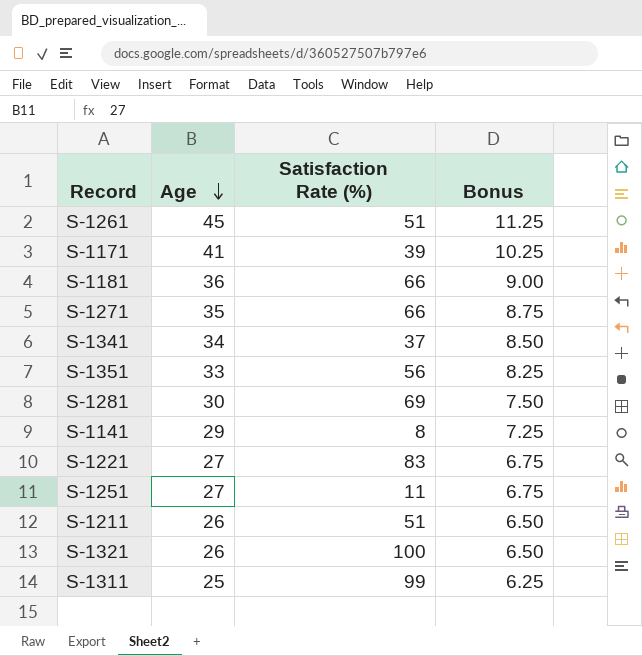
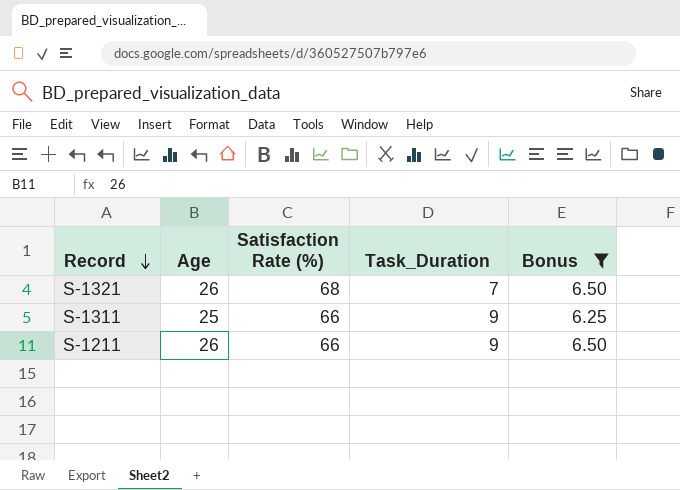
filter: none -> Bonus <= 6.50
row order: Age descending -> Record descending
column Task_Duration | position: none -> 4
S-1321 | Satisfaction Rate (%): 100 -> 68
S-1311 | Satisfaction Rate (%): 99 -> 66
S-1211 | Satisfaction Rate (%): 51 -> 66

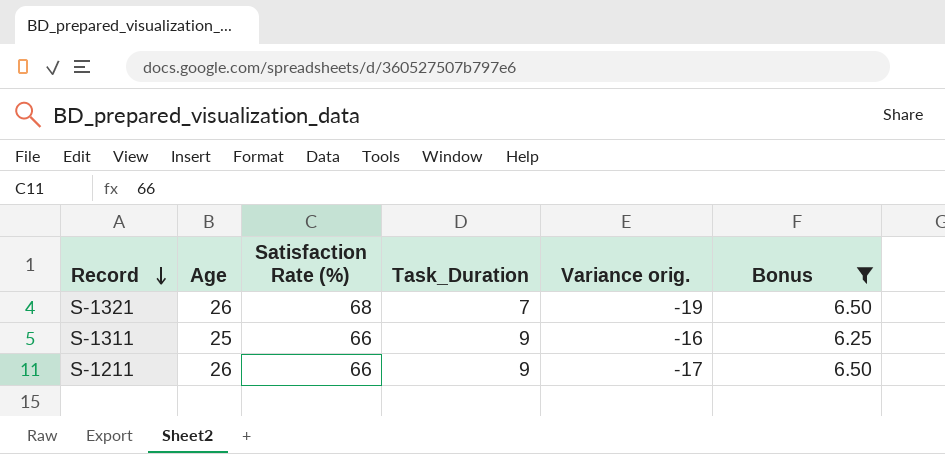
column Variance orig. | formula: none -> [Task_Duration] - [Age]

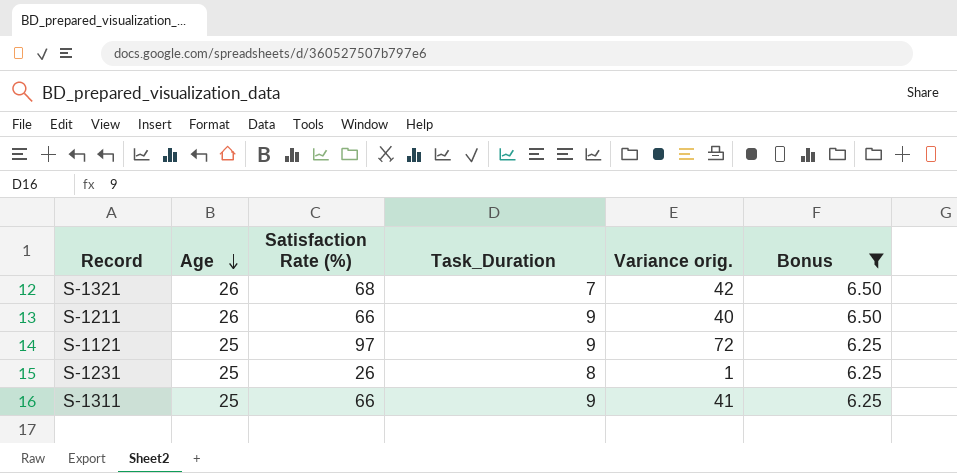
row order: Record descending -> Age descending
column Variance orig. | formula: [Task_Duration] - [Age] -> [Satisfaction Rate (%)] - [Age]
row S-1121: none -> 25 | 97 | 9 | 72 | 6.25
row S-1231: none -> 25 | 26 | 8 | 1 | 6.25

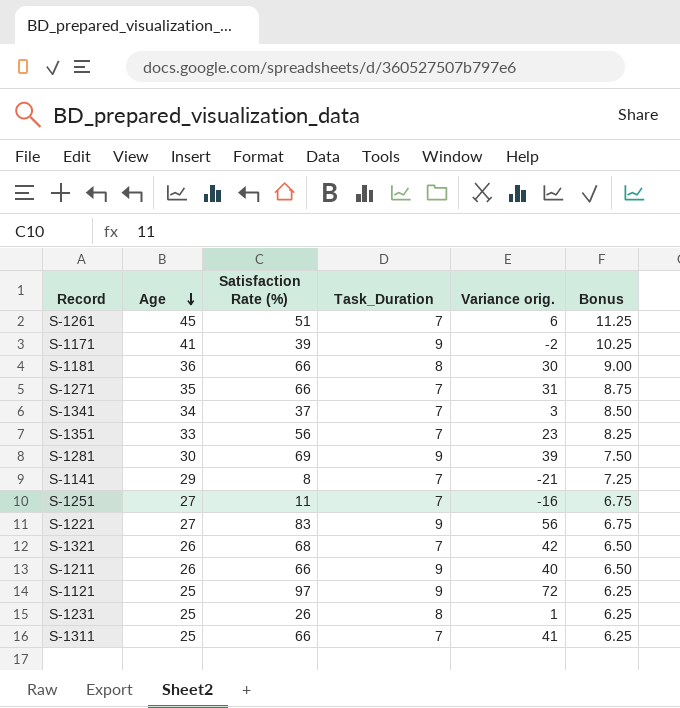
filter: Bonus <= 6.50 -> none
S-1311 | Task_Duration: 9 -> 7

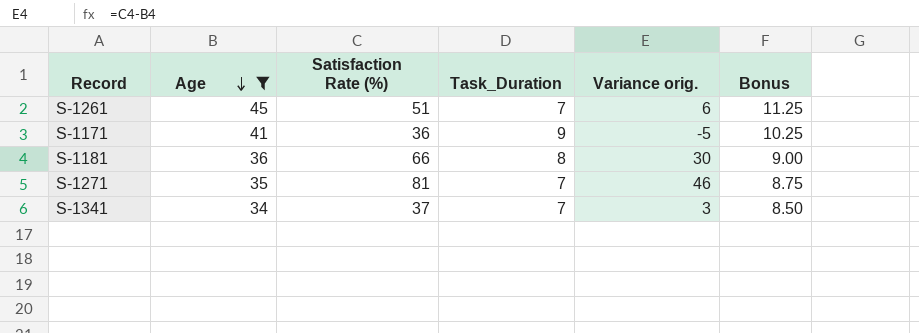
filter: none -> Age >= 34
S-1171 | Satisfaction Rate (%): 39 -> 36
S-1171 | Variance orig.: -2 -> -5
S-1271 | Satisfaction Rate (%): 66 -> 81
S-1271 | Variance orig.: 31 -> 46

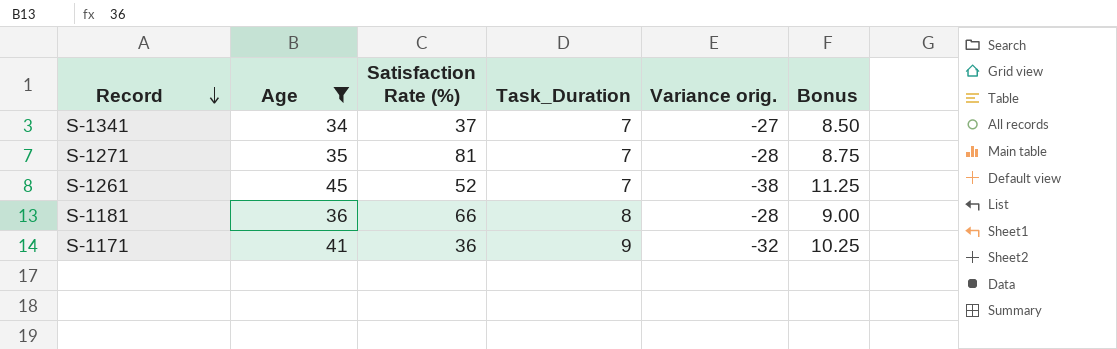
row order: Age descending -> Record descending
column Variance orig. | formula: [Satisfaction Rate (%)] - [Age] -> [Task_Duration] - [Age]
S-1261 | Satisfaction Rate (%): 51 -> 52

